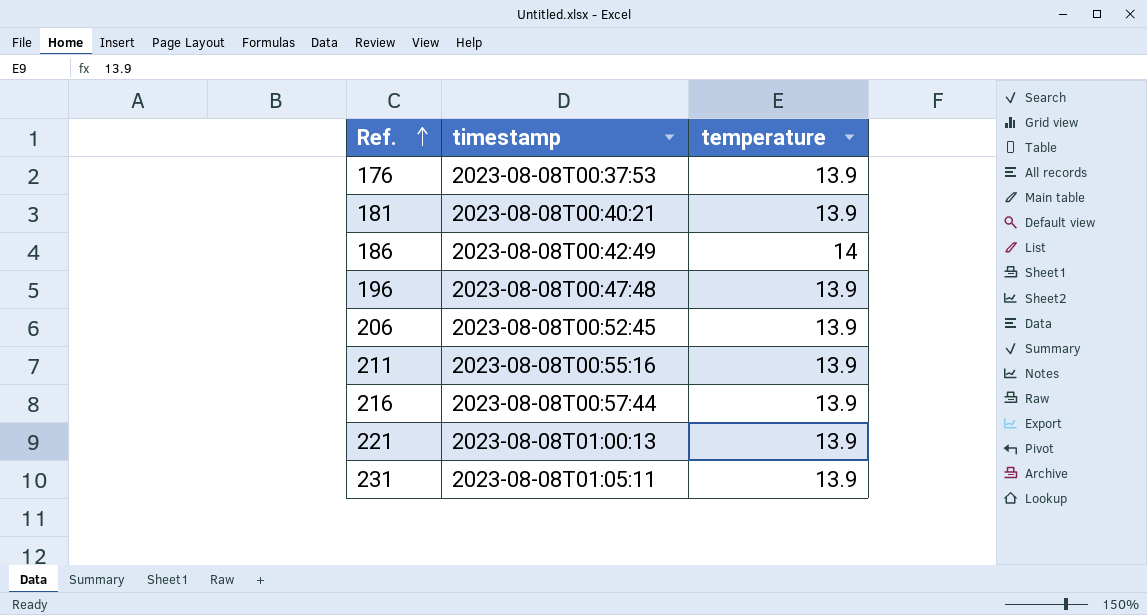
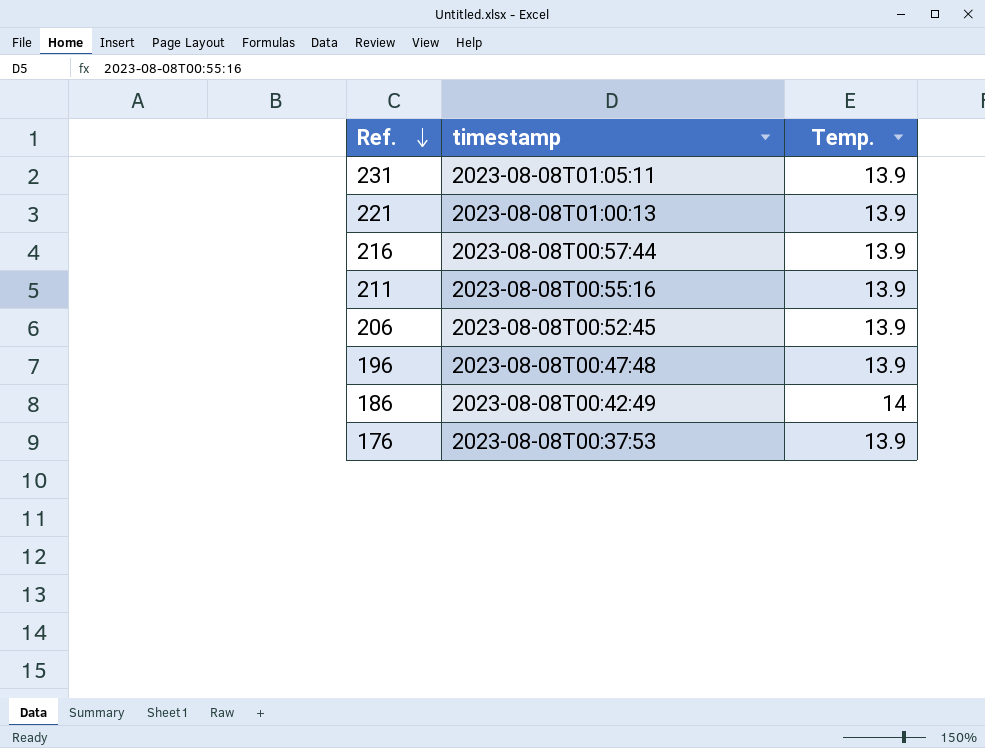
row order: Ref. ascending -> Ref. descending
column name: temperature -> Temp.
row 181: 2023-08-08T00:40:21 | 13.9 -> none

